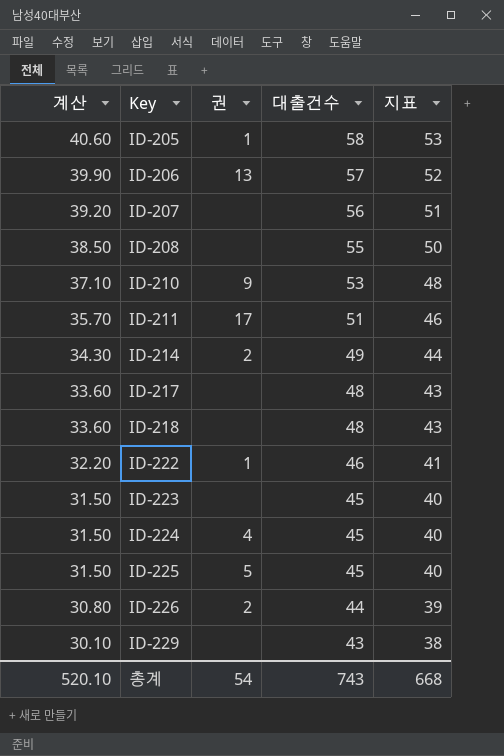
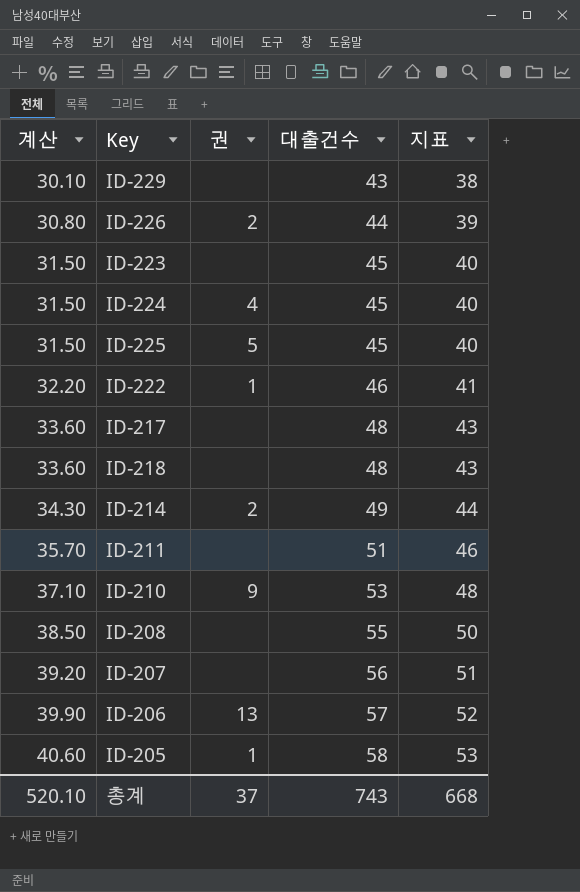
row order: 계산 descending -> 계산 ascending
ID-211 | 권: 17 -> none
총계 | 권: 54 -> 37

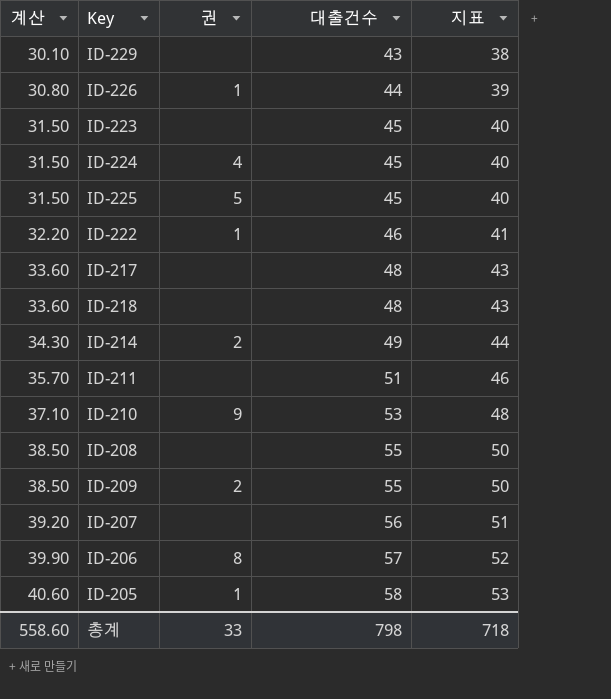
ID-226 | 권: 2 -> 1
row ID-209: none -> 38.50 | 2 | 55 | 50
ID-206 | 권: 13 -> 8
총계 | 계산: 520.10 -> 558.60
총계 | 권: 37 -> 33
총계 | 대출건수: 743 -> 798
총계 | 지표: 668 -> 718

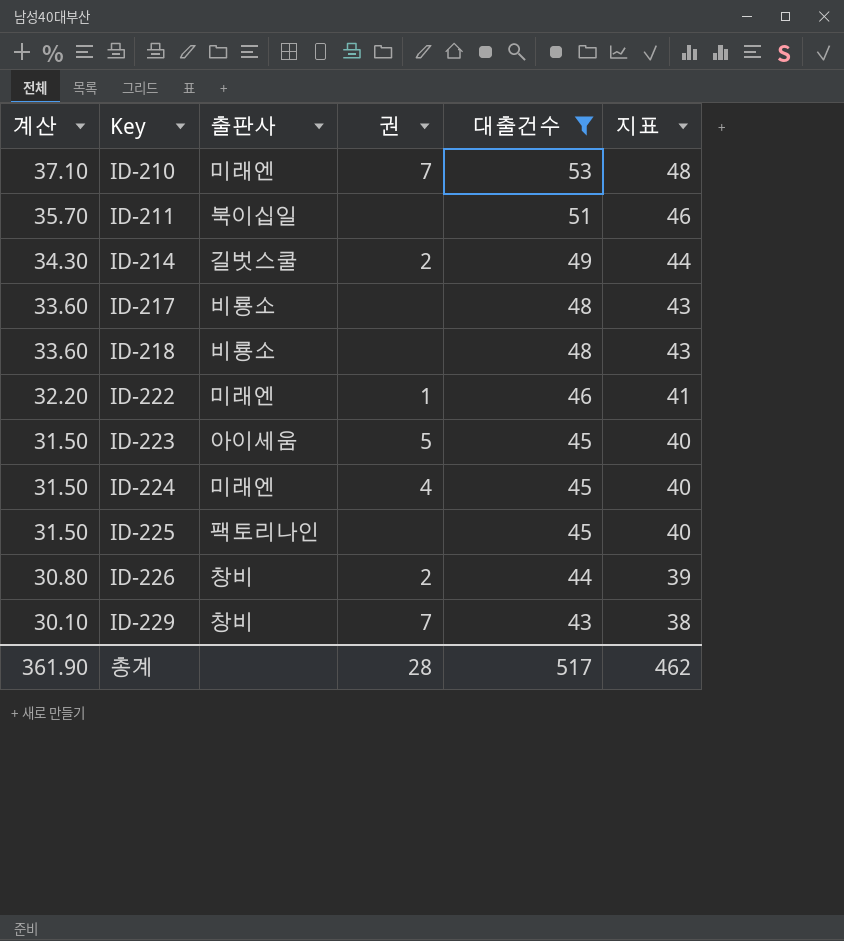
filter: none -> 대출건수 <= 53
row order: 계산 ascending -> 계산 descending
column 출판사 | position: none -> 3
ID-210 | 권: 9 -> 7
ID-223 | 권: none -> 5
ID-225 | 권: 5 -> none
ID-226 | 권: 1 -> 2
ID-229 | 권: none -> 7
총계 | 계산: 558.60 -> 361.90
총계 | 권: 33 -> 28
총계 | 대출건수: 798 -> 517
총계 | 지표: 718 -> 462

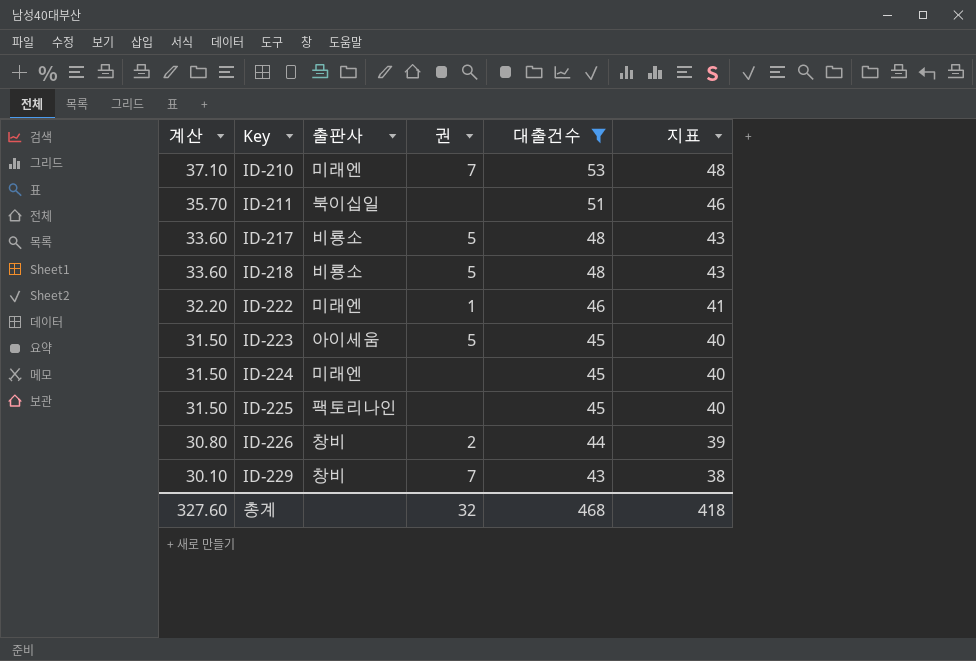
row ID-214: 34.30 | 길벗스쿨 | 2 | 49 | 44 -> none
ID-217 | 권: none -> 5
ID-218 | 권: none -> 5
ID-224 | 권: 4 -> none
총계 | 계산: 361.90 -> 327.60
총계 | 권: 28 -> 32
총계 | 대출건수: 517 -> 468
총계 | 지표: 462 -> 418

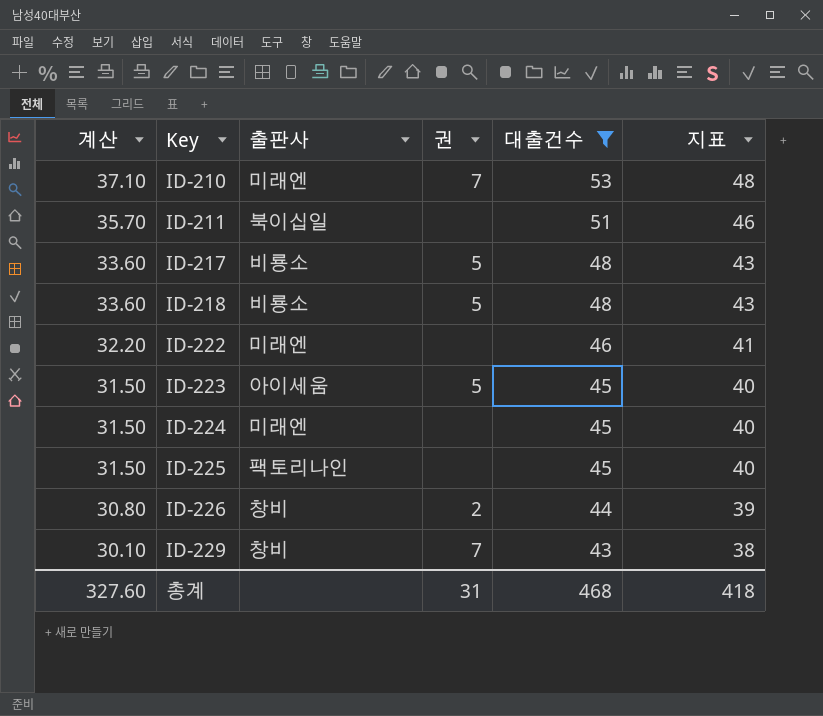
ID-222 | 권: 1 -> none
총계 | 권: 32 -> 31

